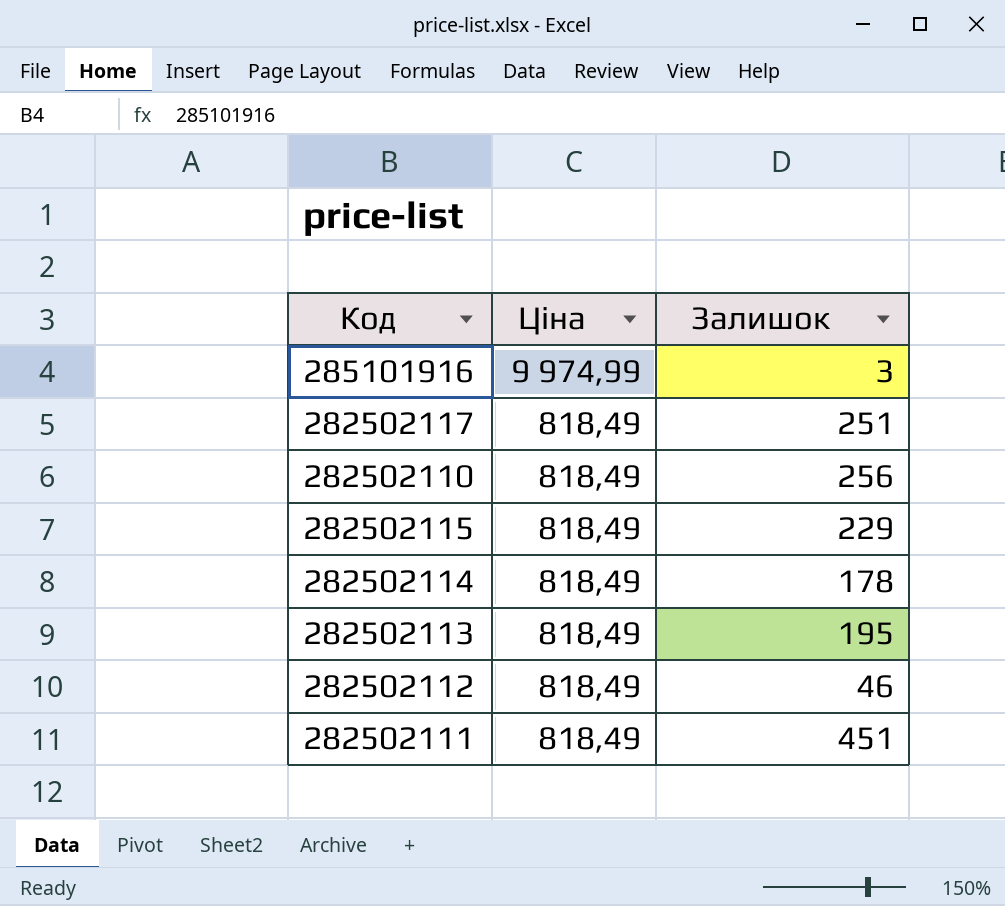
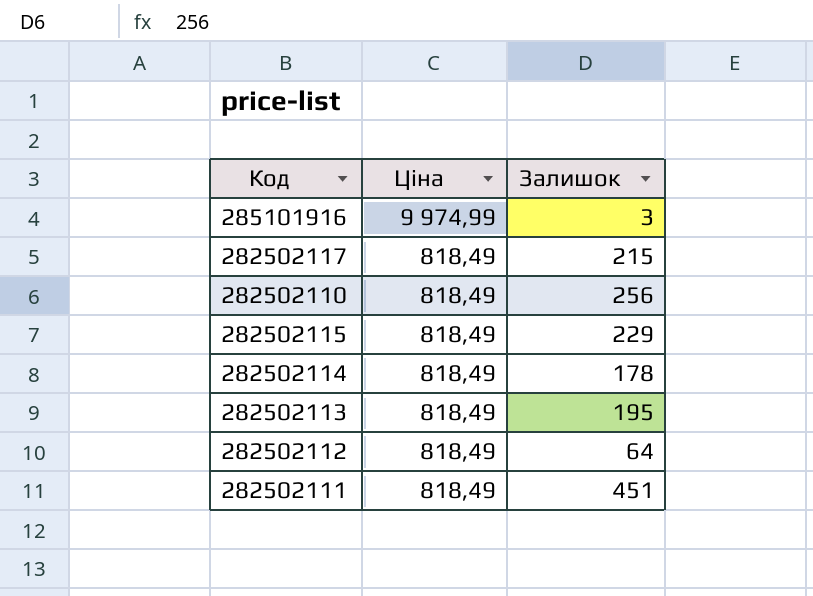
282502117 | Залишок: 251 -> 215
282502112 | Залишок: 46 -> 64

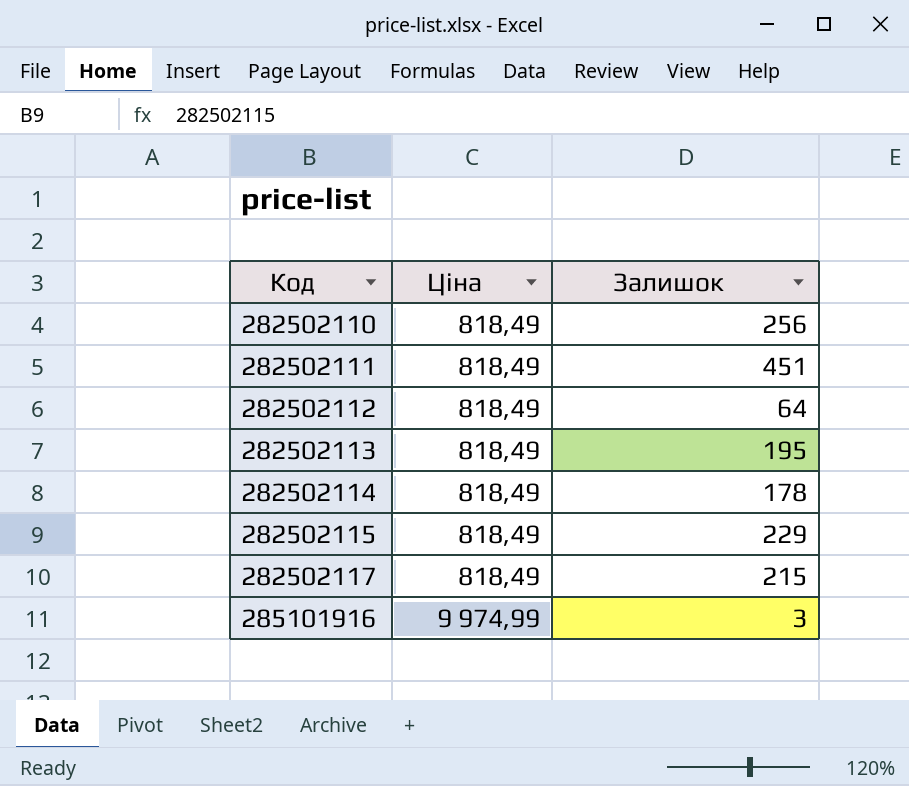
row order: Ціна descending -> Код ascending

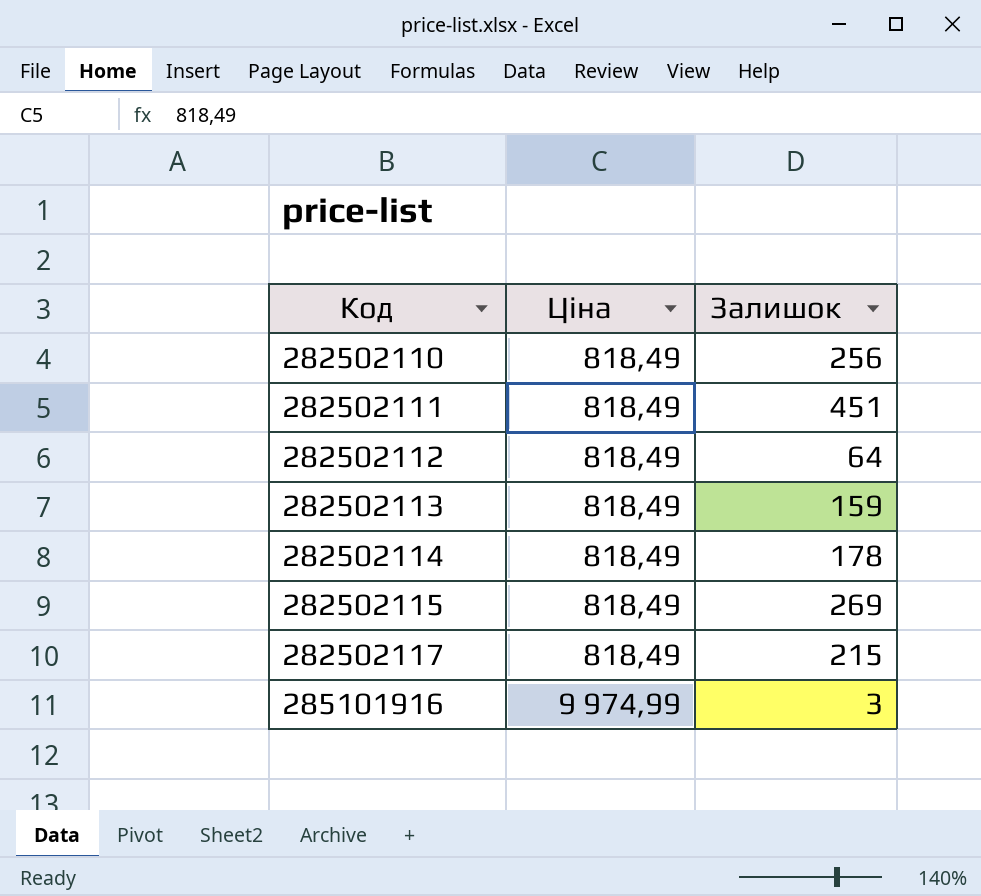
282502113 | Залишок: 195 -> 159
282502115 | Залишок: 229 -> 269

